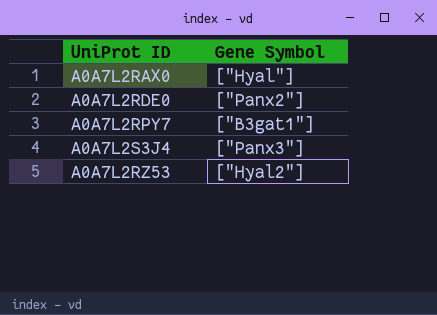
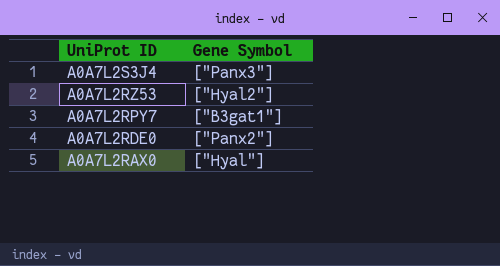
row order: none -> UniProt ID descending

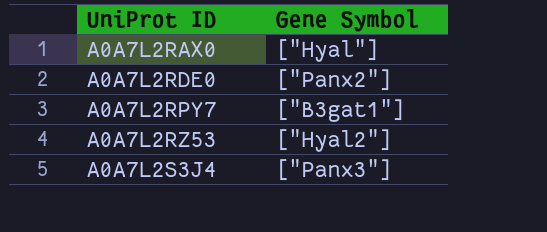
row order: UniProt ID descending -> UniProt ID ascending

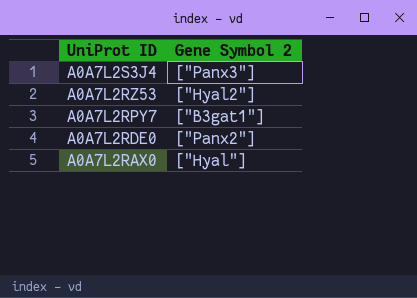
row order: UniProt ID ascending -> UniProt ID descending
column name: Gene Symbol -> Gene Symbol 2

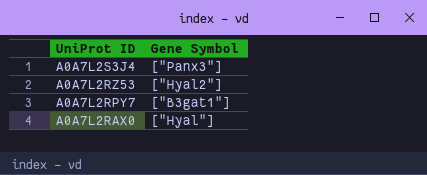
column name: Gene Symbol 2 -> Gene Symbol
row A0A7L2RDE0: ["Panx2"] -> none

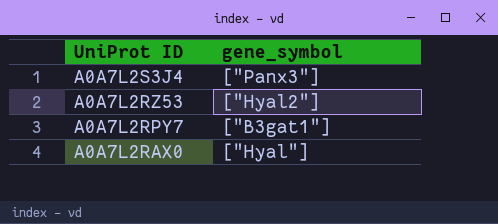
column name: Gene Symbol -> gene_symbol

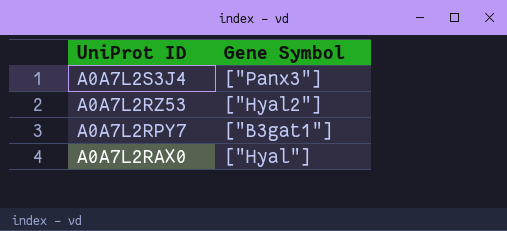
column name: gene_symbol -> Gene Symbol

